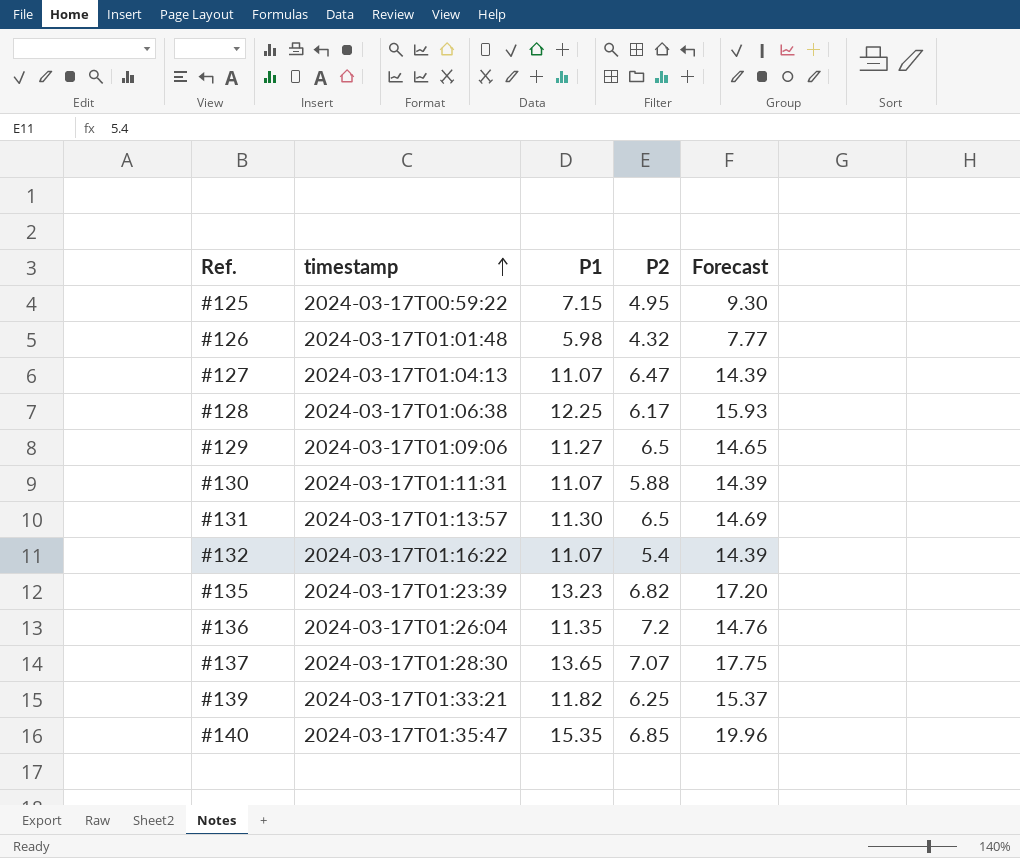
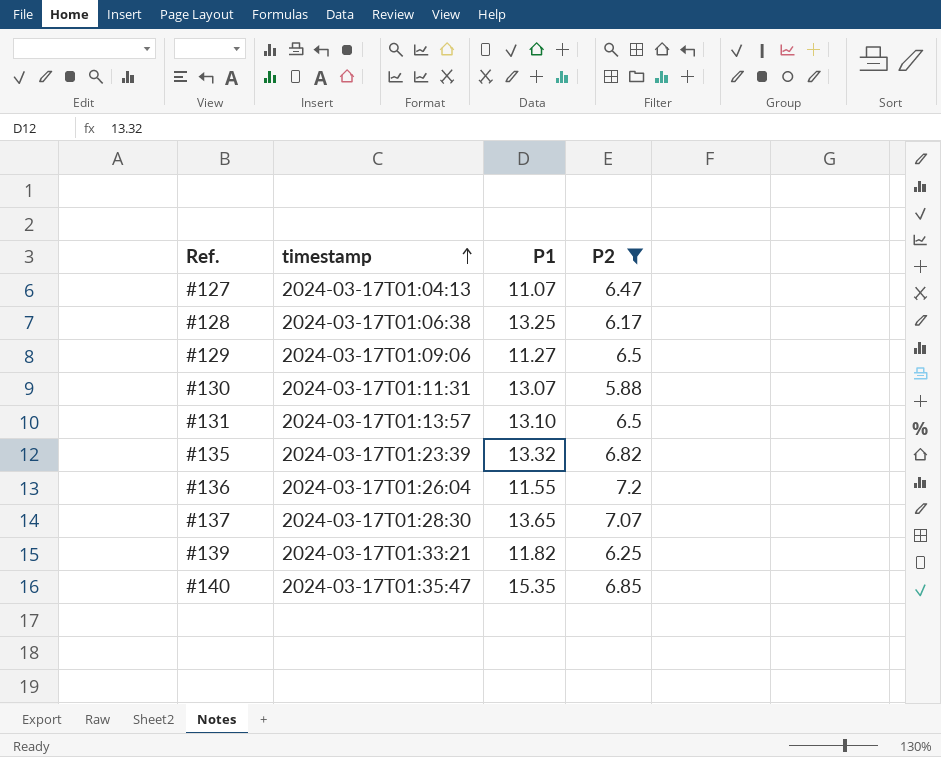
filter: none -> P2 >= 5.88
column Forecast | formula: [P1] * 1.3 -> none
#128 | P1: 12.25 -> 13.25
#130 | P1: 11.07 -> 13.07
#131 | P1: 11.30 -> 13.10
#135 | P1: 13.23 -> 13.32
#136 | P1: 11.35 -> 11.55

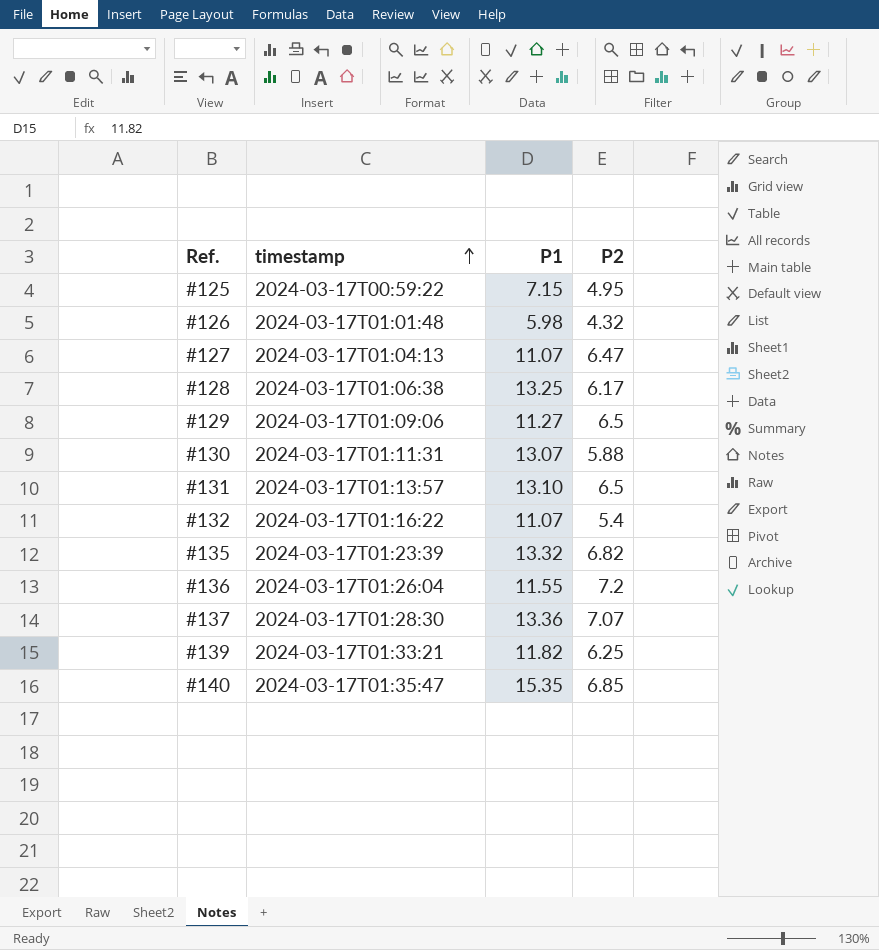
filter: P2 >= 5.88 -> none
#137 | P1: 13.65 -> 13.36

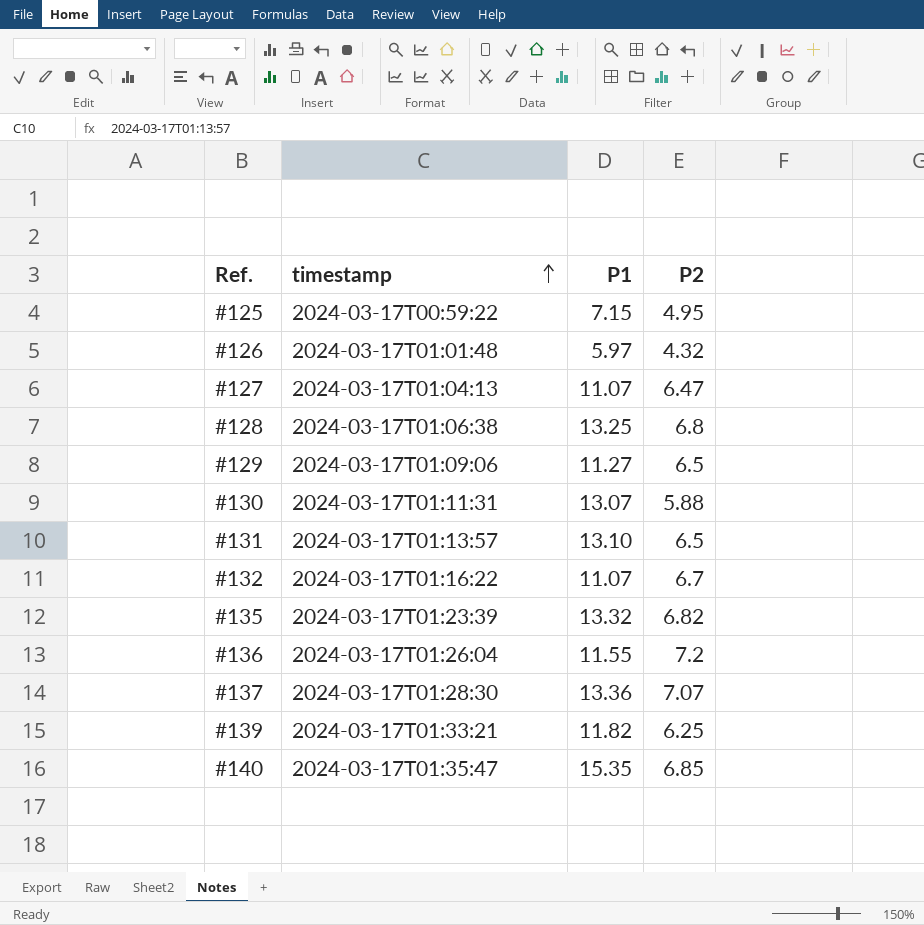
#126 | P1: 5.98 -> 5.97
#128 | P2: 6.17 -> 6.8
#132 | P2: 5.4 -> 6.7

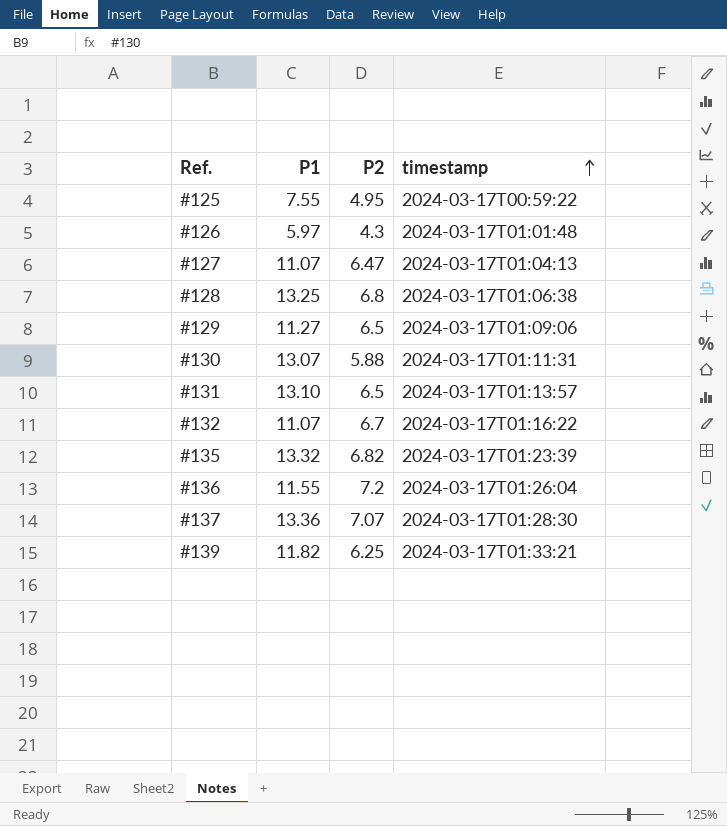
column timestamp | position: 2 -> 4
row #140: 2024-03-17T01:35:47 | 15.35 | 6.85 -> none
#125 | P1: 7.15 -> 7.55
#126 | P2: 4.32 -> 4.3

